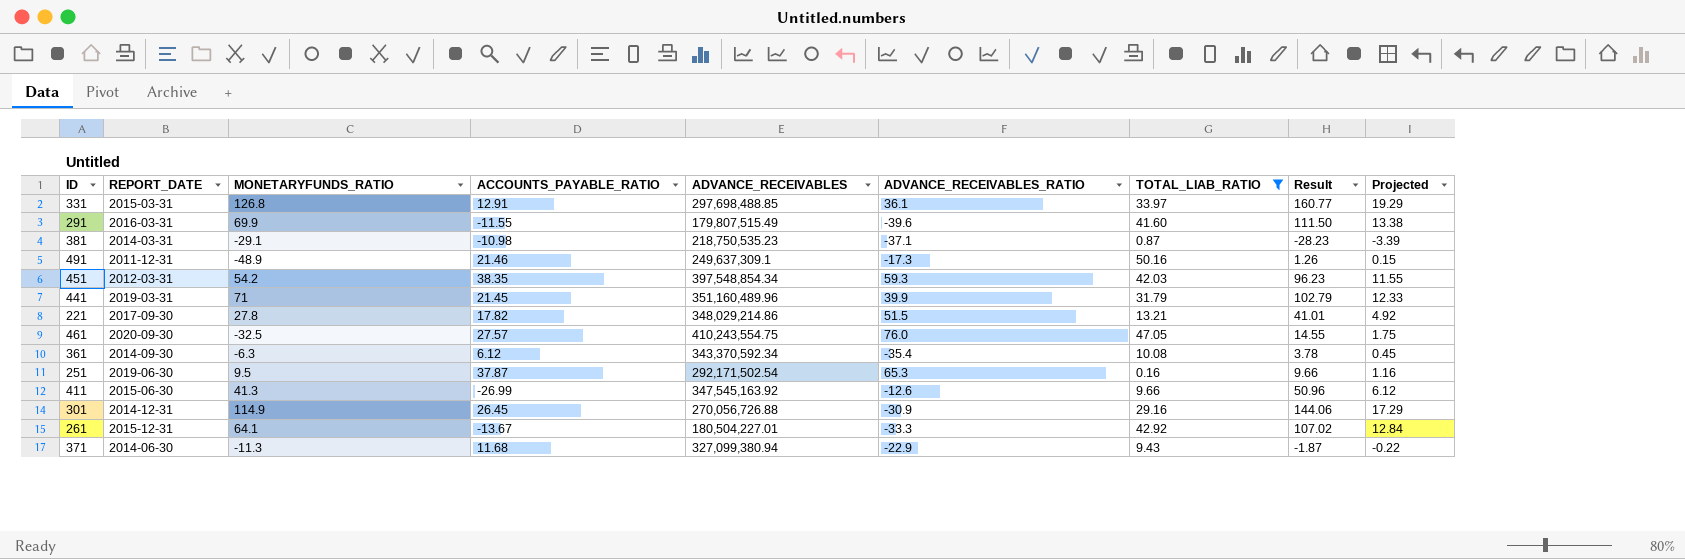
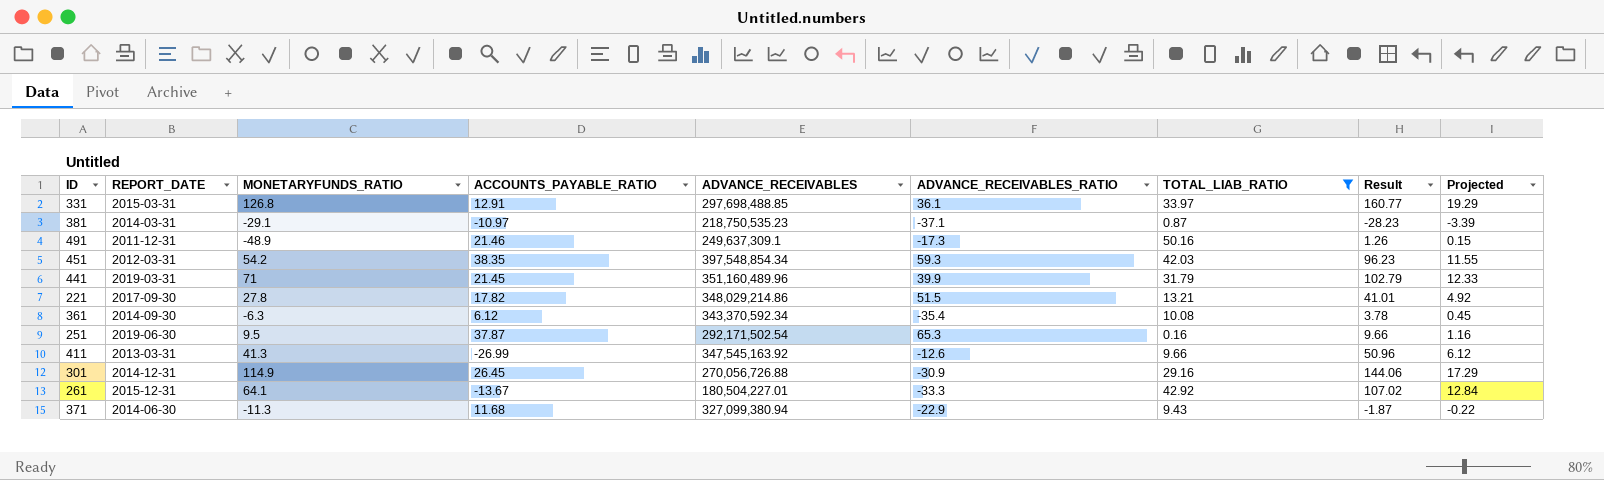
row 291: 2016-03-31 | 69.9 | -11.55 | 179,807,515.49 | -39.6 | 41.60 | 111.50 | 13.38 -> none
row 461: 2020-09-30 | -32.5 | 27.57 | 410,243,554.75 | 76.0 | 47.05 | 14.55 | 1.75 -> none
381 | ACCOUNTS_PAYABLE_RATIO: -10.98 -> -10.97
411 | REPORT_DATE: 2015-06-30 -> 2013-03-31

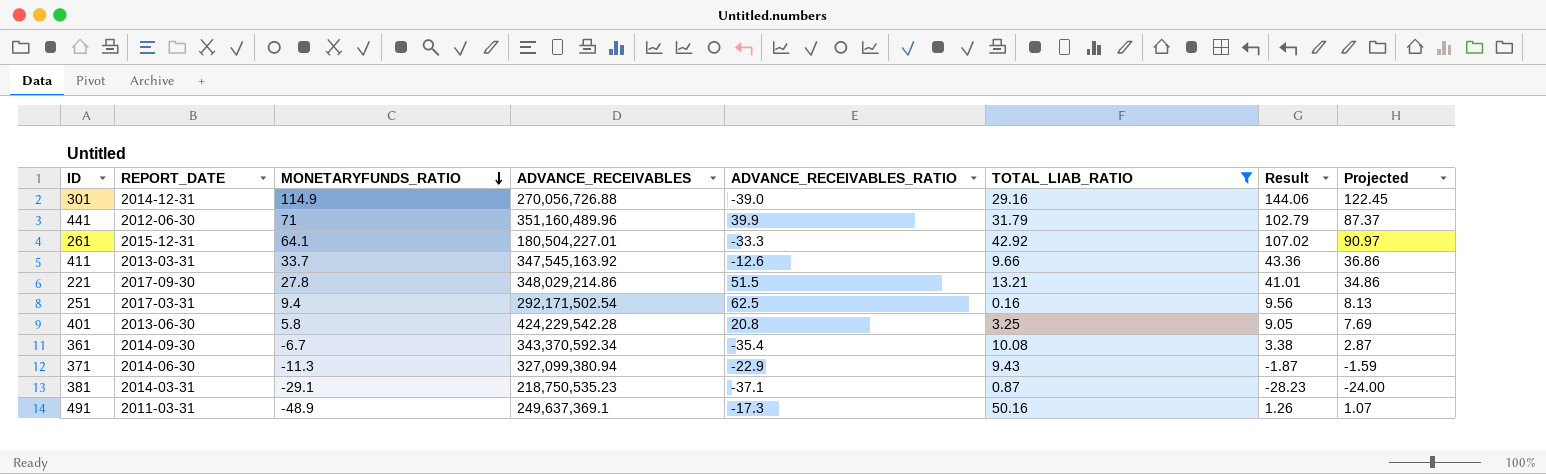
row order: none -> MONETARYFUNDS_RATIO descending
column ACCOUNTS_PAYABLE_RATIO | position: 4 -> none
column Projected | formula: [Result] * 0.12 -> [Result] * 0.85
row 331: 2015-03-31 | 126.8 | 12.91 | 297,698,488.85 | 36.1 | 33.97 | 160.77 | 19.29 -> none
row 451: 2012-03-31 | 54.2 | 38.35 | 397,548,854.34 | 59.3 | 42.03 | 96.23 | 11.55 -> none
301 | ADVANCE_RECEIVABLES_RATIO: -30.9 -> -39.0
441 | REPORT_DATE: 2019-03-31 -> 2012-06-30
411 | MONETARYFUNDS_RATIO: 41.3 -> 33.7
411 | Result: 50.96 -> 43.36
251 | REPORT_DATE: 2019-06-30 -> 2017-03-31
251 | MONETARYFUNDS_RATIO: 9.5 -> 9.4
251 | ADVANCE_RECEIVABLES_RATIO: 65.3 -> 62.5
251 | Result: 9.66 -> 9.56
row 401: none -> 2013-06-30 | 5.8 | 424,229,542.28 | 20.8 | 3.25 | 9.05 | 7.69
361 | MONETARYFUNDS_RATIO: -6.3 -> -6.7
361 | Result: 3.78 -> 3.38
491 | REPORT_DATE: 2011-12-31 -> 2011-03-31
491 | ADVANCE_RECEIVABLES: 249,637,309.1 -> 249,637,369.1

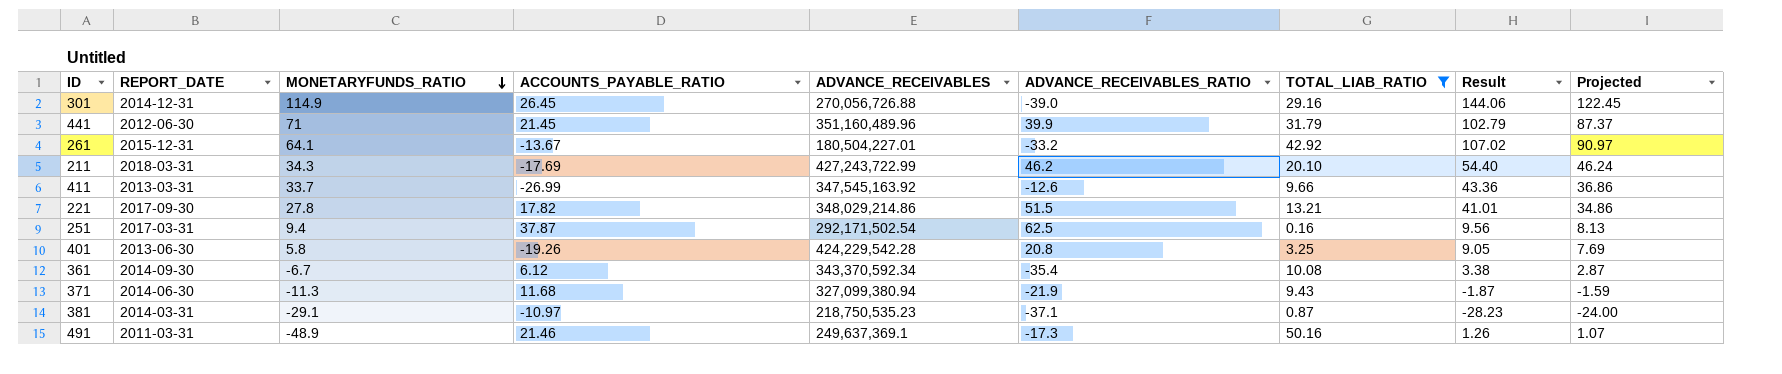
column ACCOUNTS_PAYABLE_RATIO | position: none -> 4
261 | ADVANCE_RECEIVABLES_RATIO: -33.3 -> -33.2
row 211: none -> 2018-03-31 | 34.3 | -17.69 | 427,243,722.99 | 46.2 | 20.10 | 54.40 | 46.24
371 | ADVANCE_RECEIVABLES_RATIO: -22.9 -> -21.9

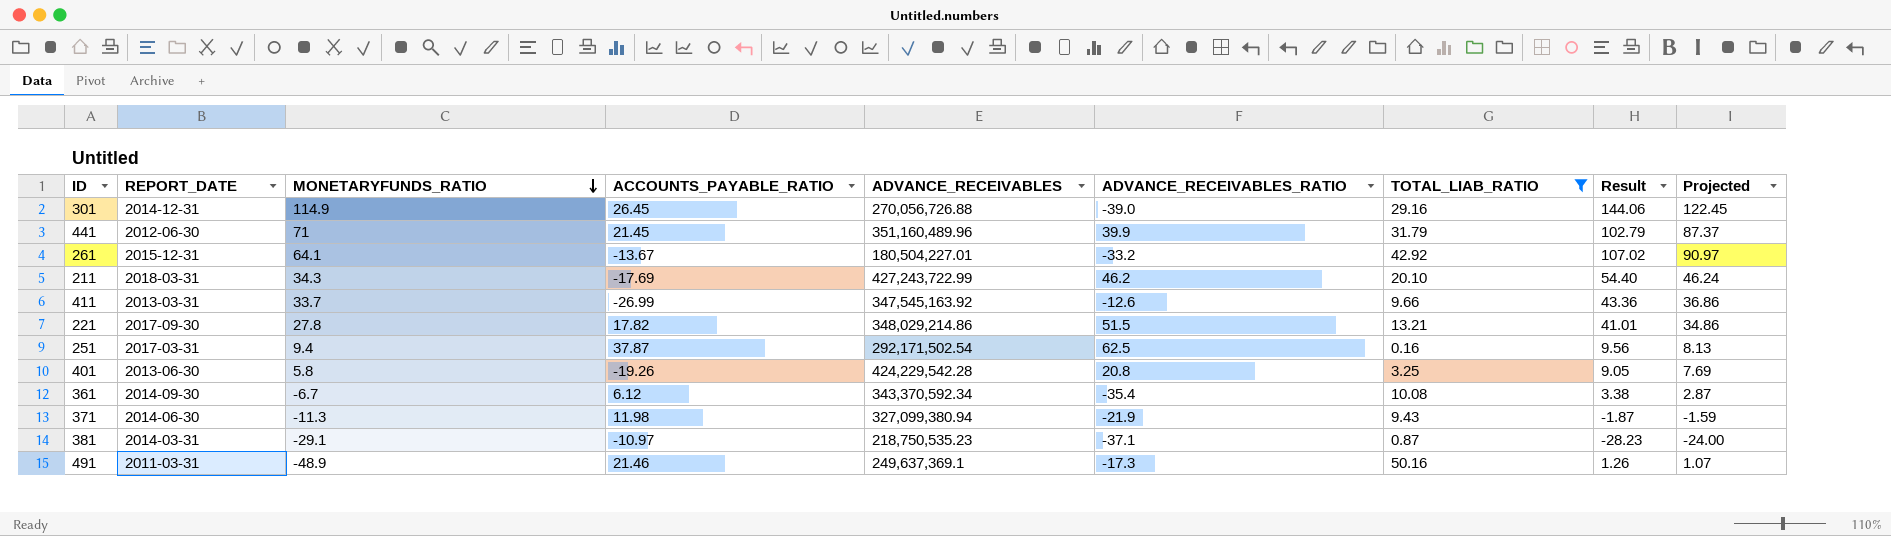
371 | ACCOUNTS_PAYABLE_RATIO: 11.68 -> 11.98

